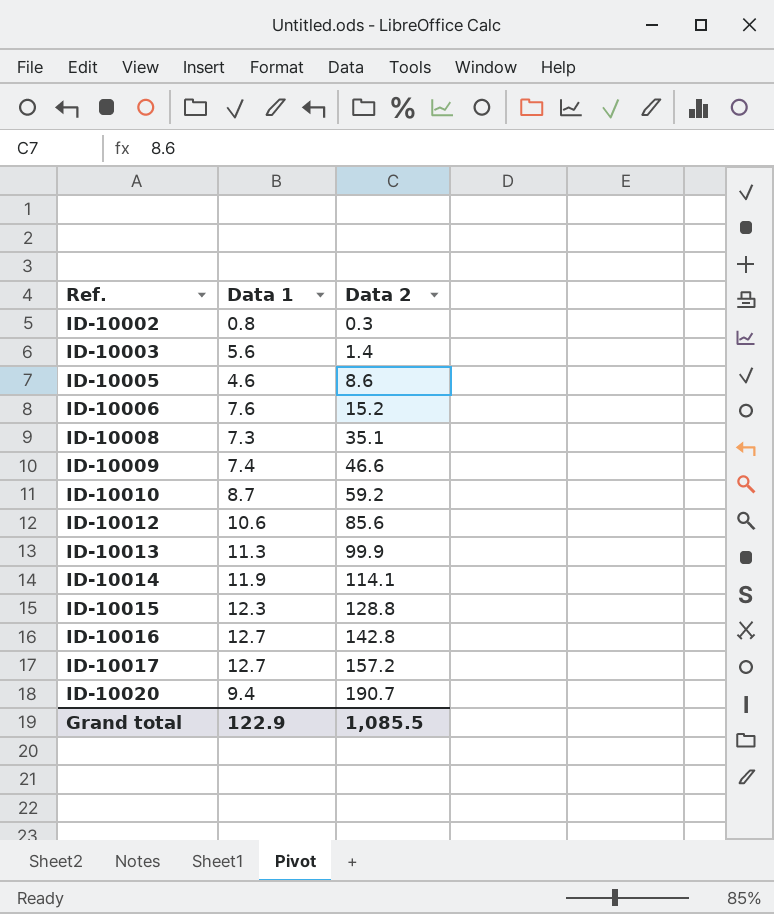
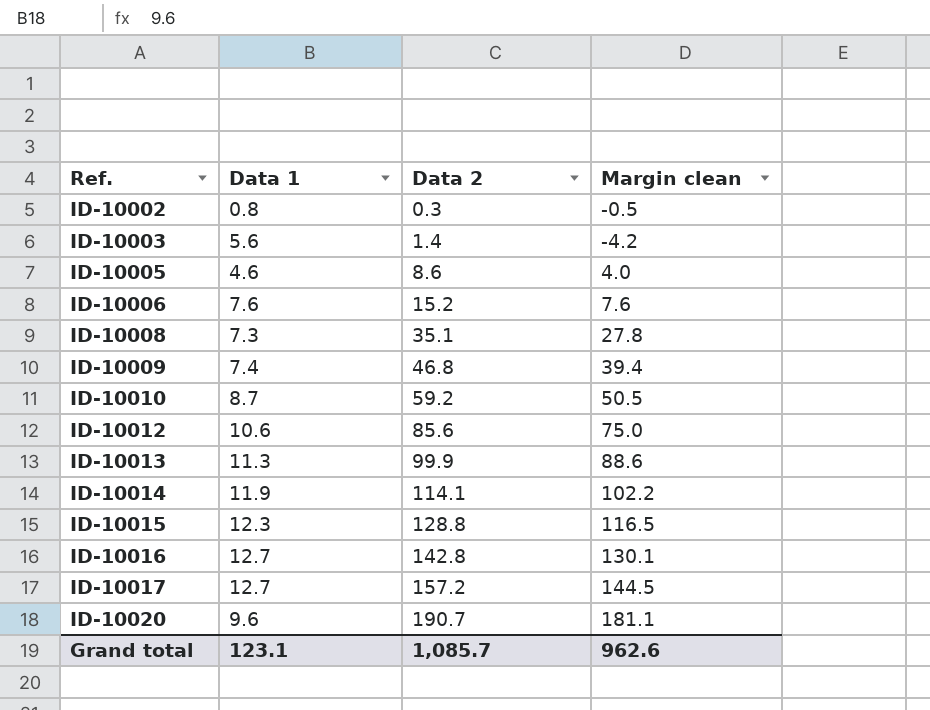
column Margin clean | formula: none -> [Data 2] - [Data 1]
ID-10009 | Data 2: 46.6 -> 46.8
ID-10020 | Data 1: 9.4 -> 9.6
Grand total | Data 1: 122.9 -> 123.1
Grand total | Data 2: 1,085.5 -> 1,085.7

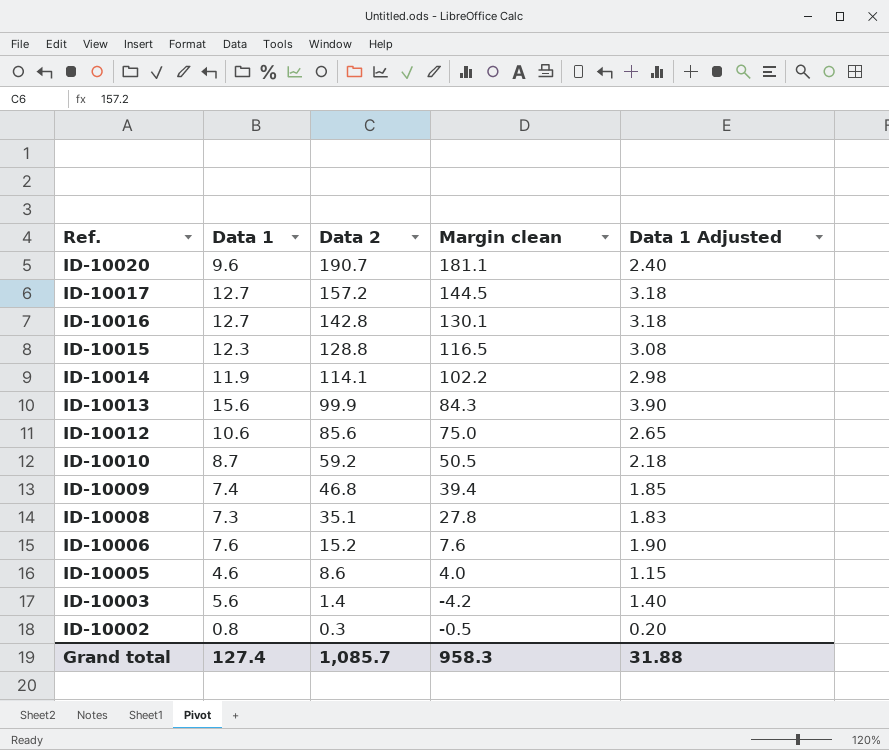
row order: Ref. ascending -> Ref. descending
column Data 1 Adjusted | formula: none -> [Data 1] * 0.25
ID-10013 | Data 1: 11.3 -> 15.6
ID-10013 | Margin clean: 88.6 -> 84.3
Grand total | Data 1: 123.1 -> 127.4
Grand total | Margin clean: 962.6 -> 958.3

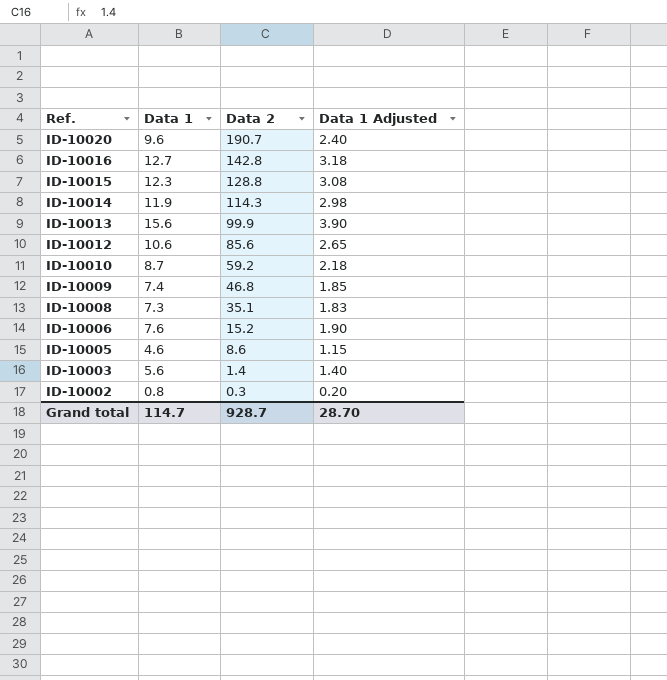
column Margin clean | formula: [Data 2] - [Data 1] -> none
row ID-10017: 12.7 | 157.2 | 144.5 | 3.18 -> none
ID-10014 | Data 2: 114.1 -> 114.3
Grand total | Data 1: 127.4 -> 114.7
Grand total | Data 2: 1,085.7 -> 928.7
Grand total | Data 1 Adjusted: 31.88 -> 28.70

